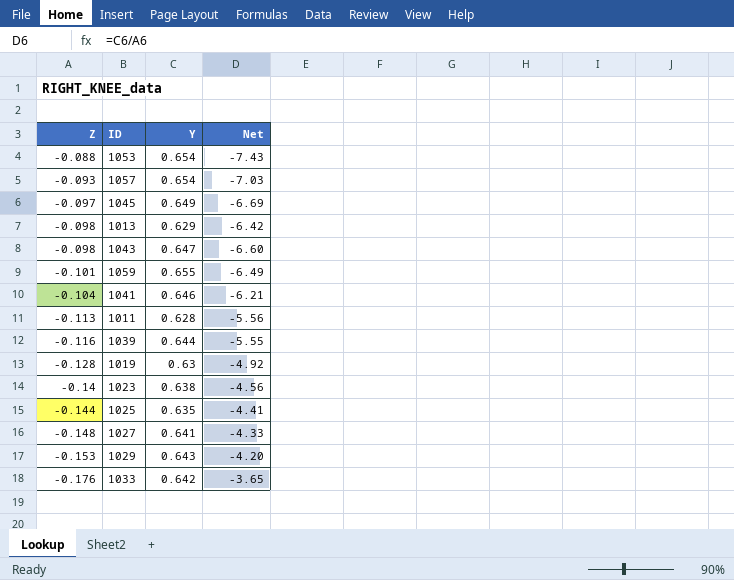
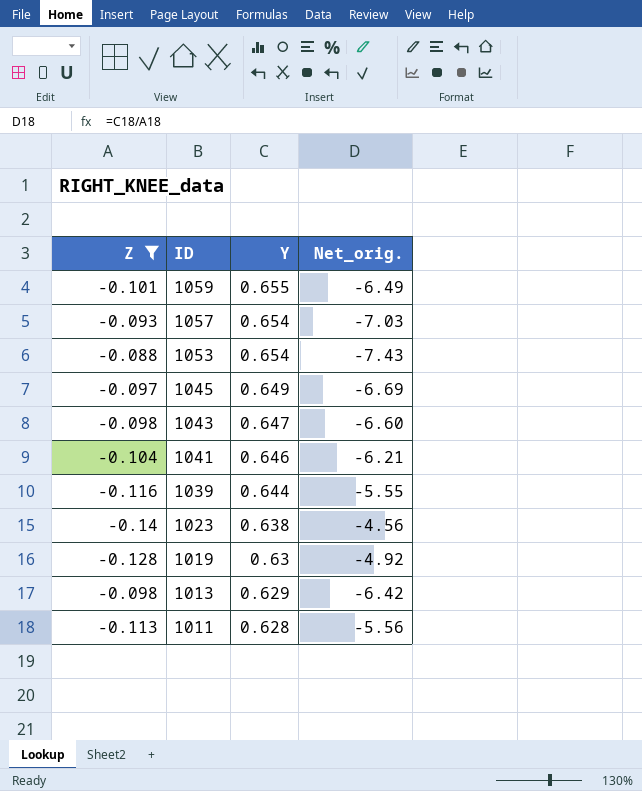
filter: none -> Z >= -0.14
row order: Z descending -> ID descending
column name: Net -> Net_orig.

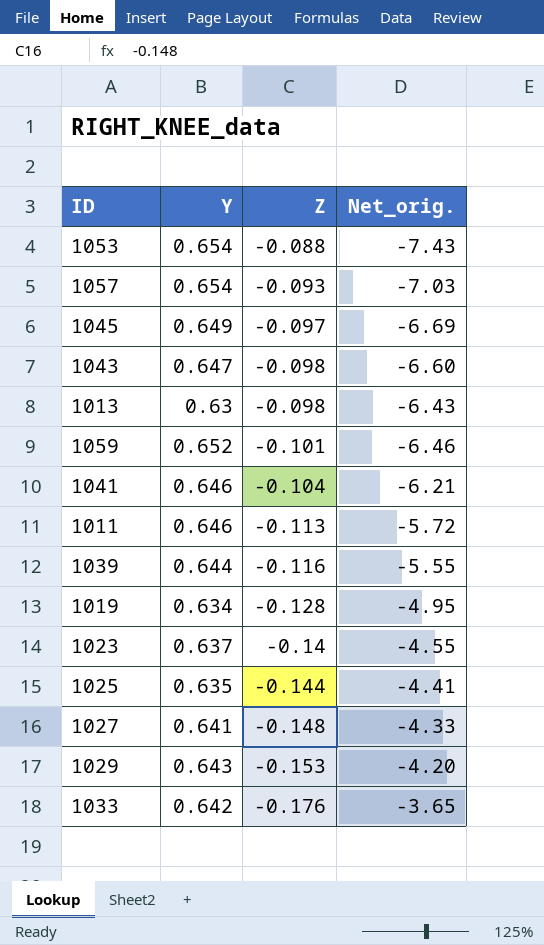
filter: Z >= -0.14 -> none
row order: ID descending -> Z descending
column Z | position: 1 -> 3
1013 | Y: 0.629 -> 0.63
1013 | Net_orig.: -6.42 -> -6.43
1059 | Y: 0.655 -> 0.652
1059 | Net_orig.: -6.49 -> -6.46
1011 | Y: 0.628 -> 0.646
1011 | Net_orig.: -5.56 -> -5.72
1019 | Y: 0.63 -> 0.634
1019 | Net_orig.: -4.92 -> -4.95
1023 | Y: 0.638 -> 0.637
1023 | Net_orig.: -4.56 -> -4.55

